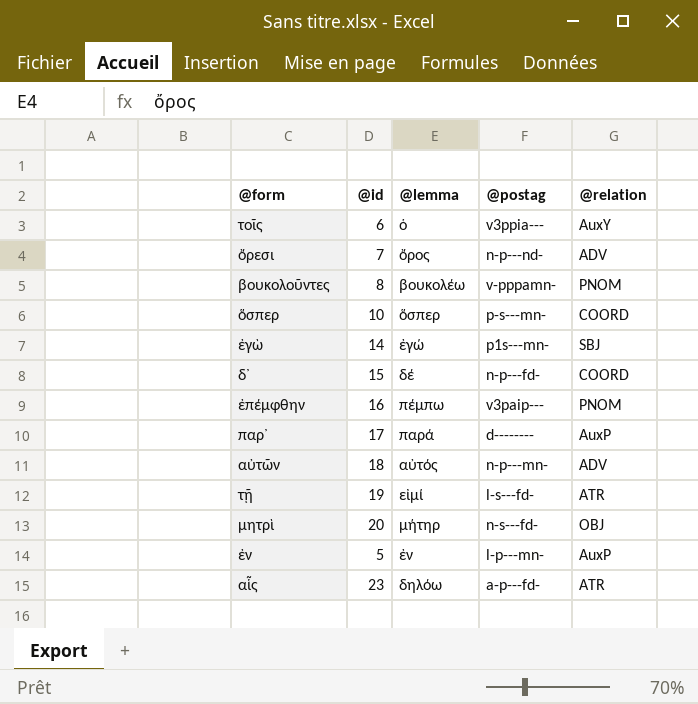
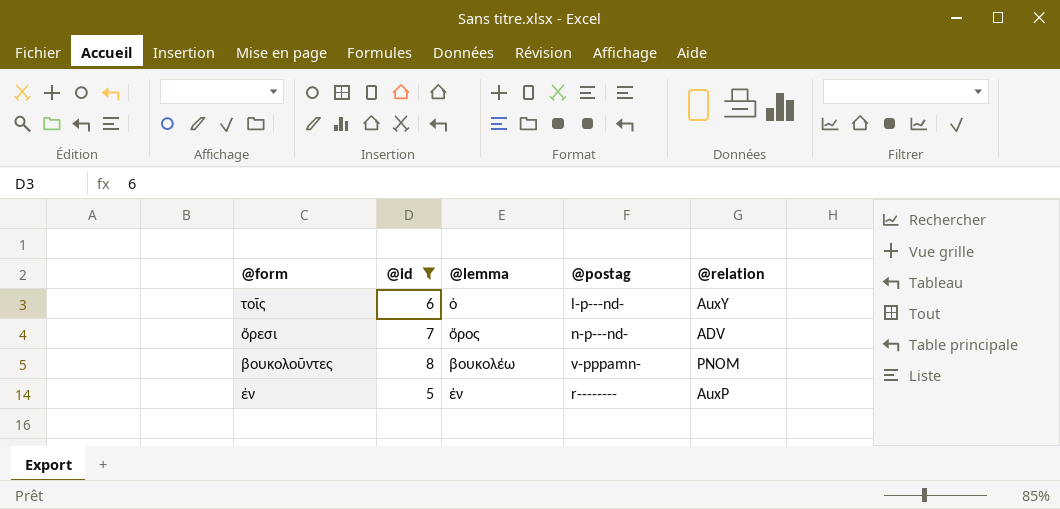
filter: none -> @id <= 8
τοῖς | @postag: v3ppia--- -> l-p---nd-
ἐν | @postag: l-p---mn- -> r--------

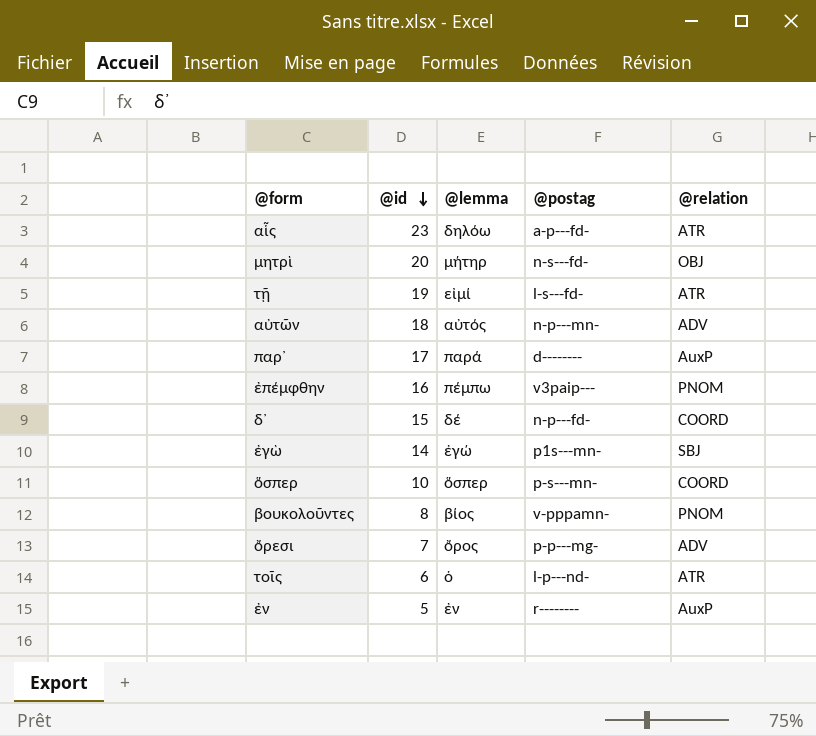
filter: @id <= 8 -> none
row order: none -> @id descending
βουκολοῦντες | @lemma: βουκολέω -> βίος
ὄρεσι | @postag: n-p---nd- -> p-p---mg-
τοῖς | @relation: AuxY -> ATR

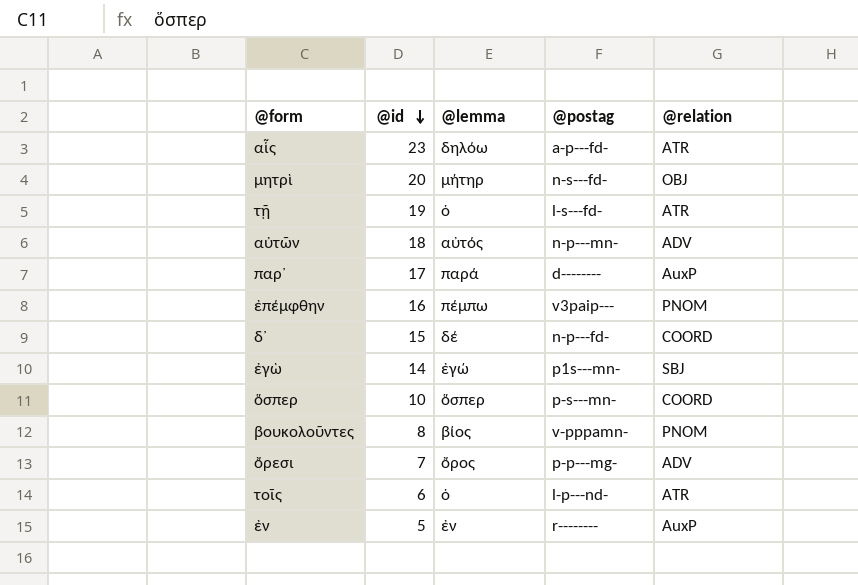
τῇ | @lemma: εἰμί -> ὁ

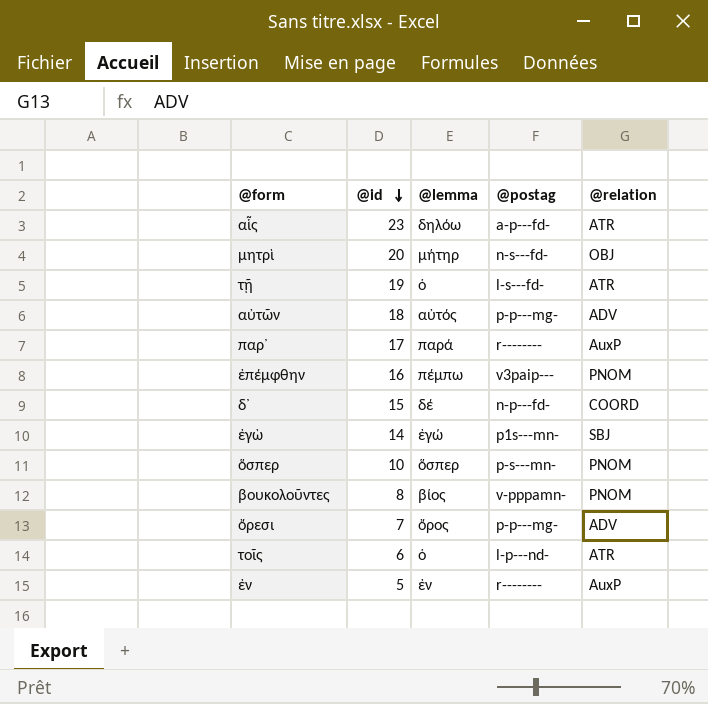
αὐτῶν | @postag: n-p---mn- -> p-p---mg-
παρ᾽ | @postag: d-------- -> r--------
ὅσπερ | @relation: COORD -> PNOM

